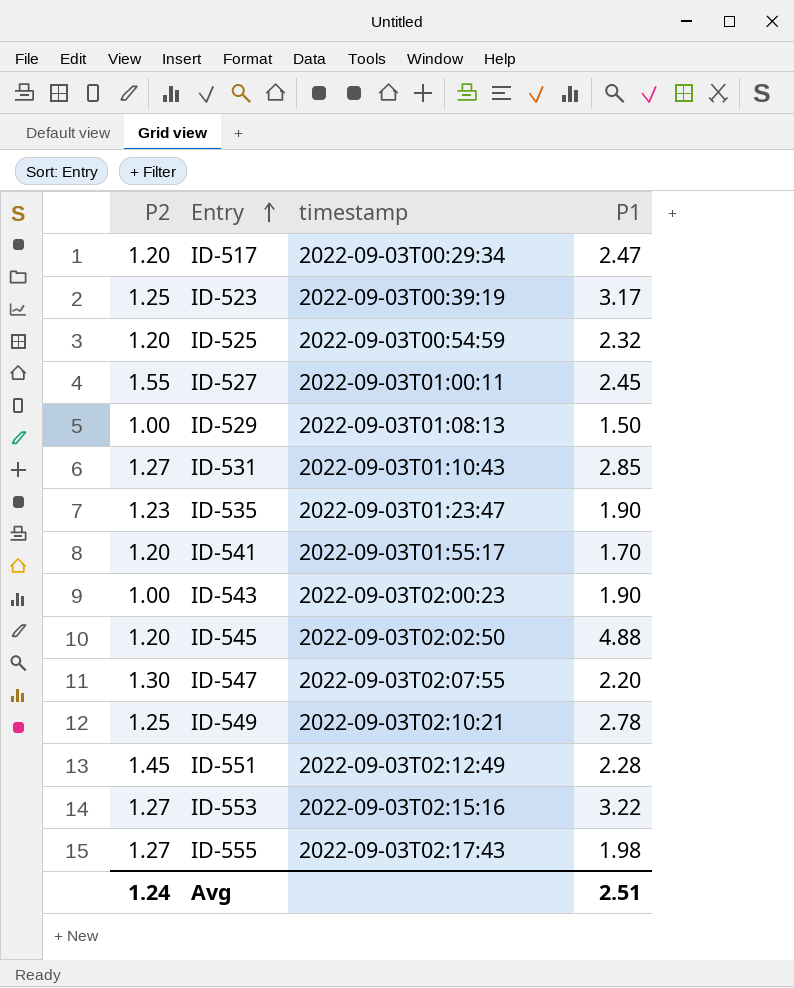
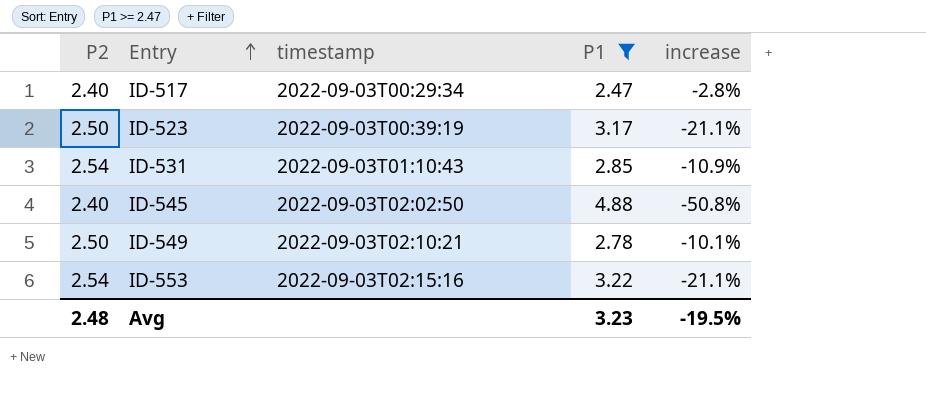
filter: none -> P1 >= 2.47
column increase | formula: none -> ([P2] - [P1]) / [P1]
ID-517 | P2: 1.20 -> 2.40
ID-523 | P2: 1.25 -> 2.50
ID-531 | P2: 1.27 -> 2.54
ID-545 | P2: 1.20 -> 2.40
ID-549 | P2: 1.25 -> 2.50
ID-553 | P2: 1.27 -> 2.54
Avg | P2: 1.24 -> 2.48
Avg | P1: 2.51 -> 3.23

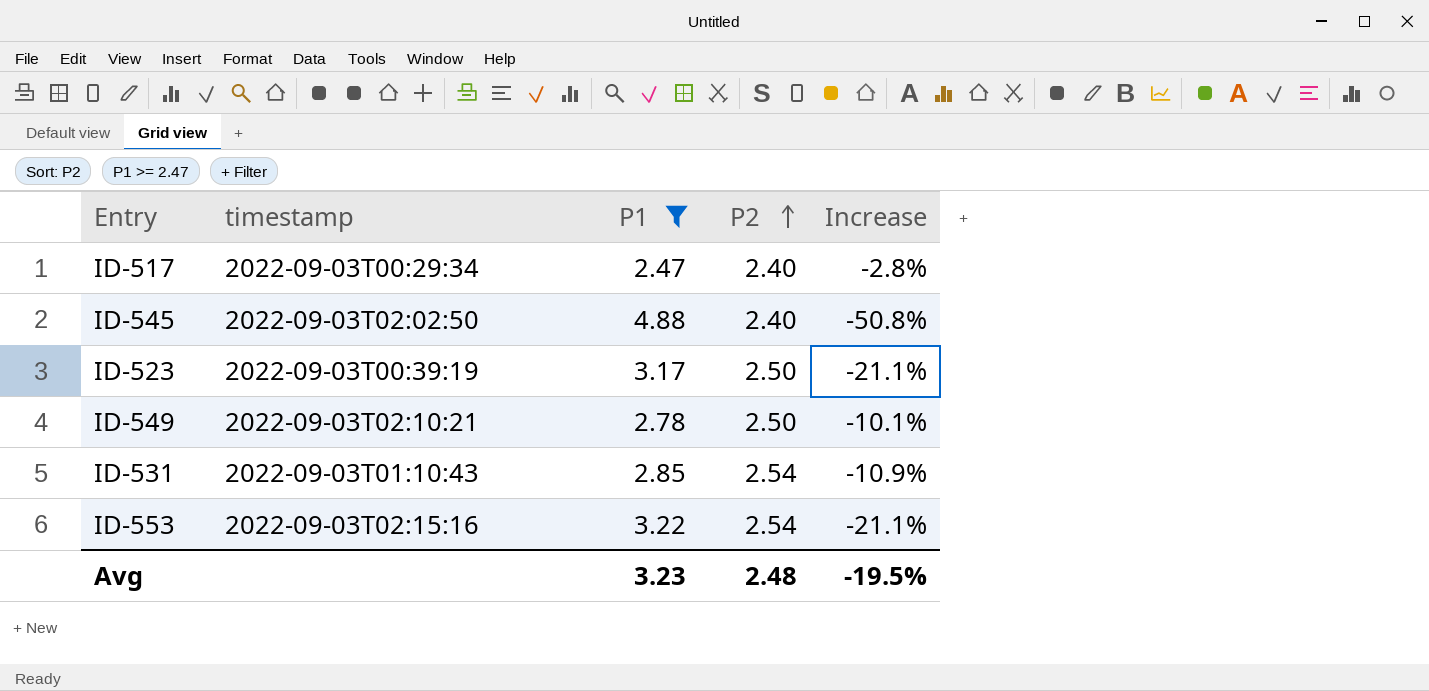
row order: Entry ascending -> P2 ascending
column P2 | position: 1 -> 4
column name: increase -> Increase

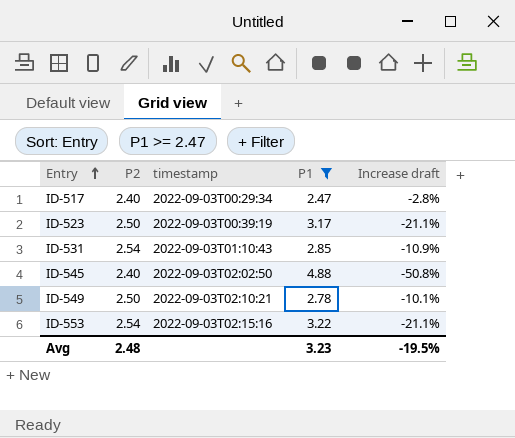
row order: P2 ascending -> Entry ascending
column P2 | position: 4 -> 2
column name: Increase -> Increase draft

